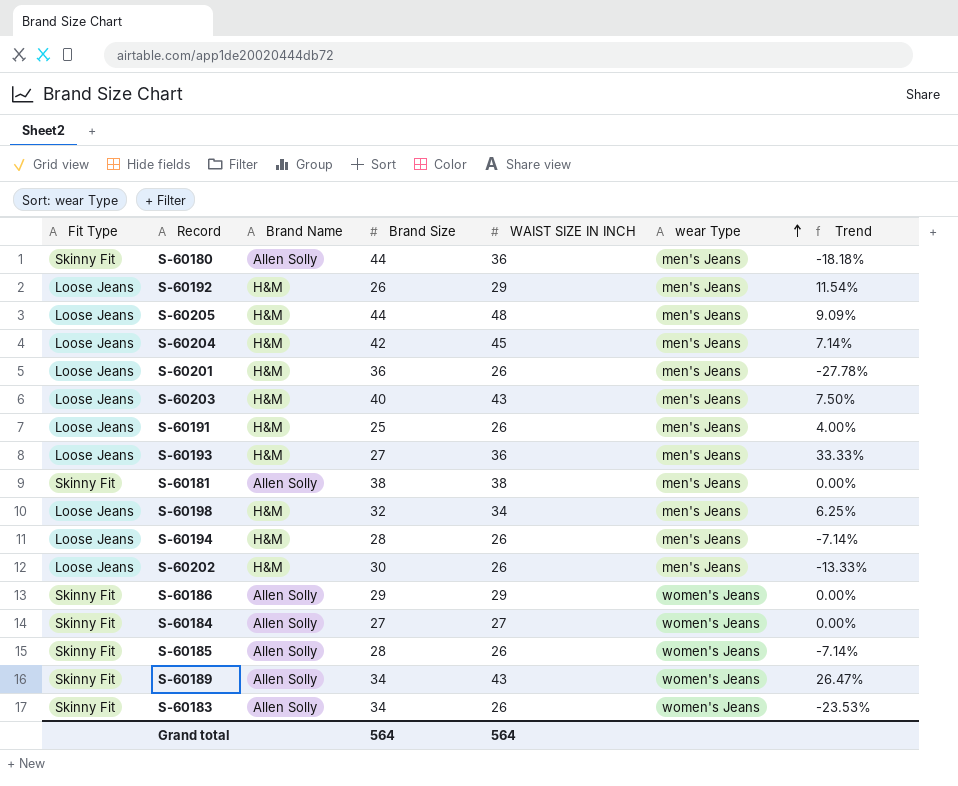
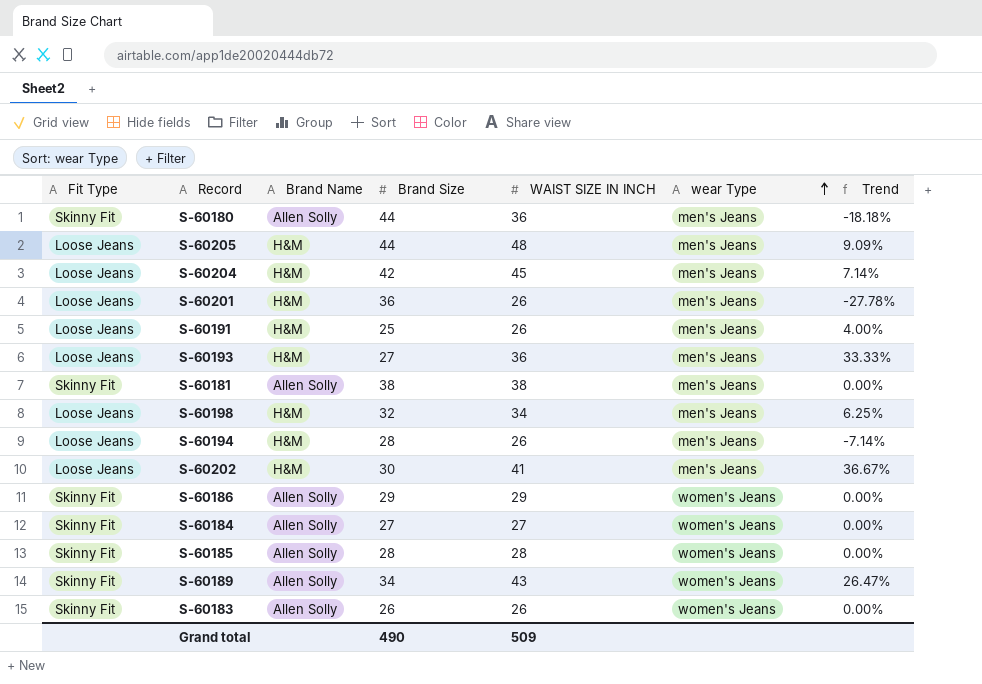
row S-60192: Loose Jeans | H&M | 26 | 29 | men's Jeans | 11.54% -> none
row S-60203: Loose Jeans | H&M | 40 | 43 | men's Jeans | 7.50% -> none
S-60202 | WAIST SIZE IN INCH: 26 -> 41
S-60202 | Trend: -13.33% -> 36.67%
S-60185 | WAIST SIZE IN INCH: 26 -> 28
S-60185 | Trend: -7.14% -> 0.00%
S-60183 | Brand Size: 34 -> 26
S-60183 | Trend: -23.53% -> 0.00%
Grand total | Brand Size: 564 -> 490
Grand total | WAIST SIZE IN INCH: 564 -> 509

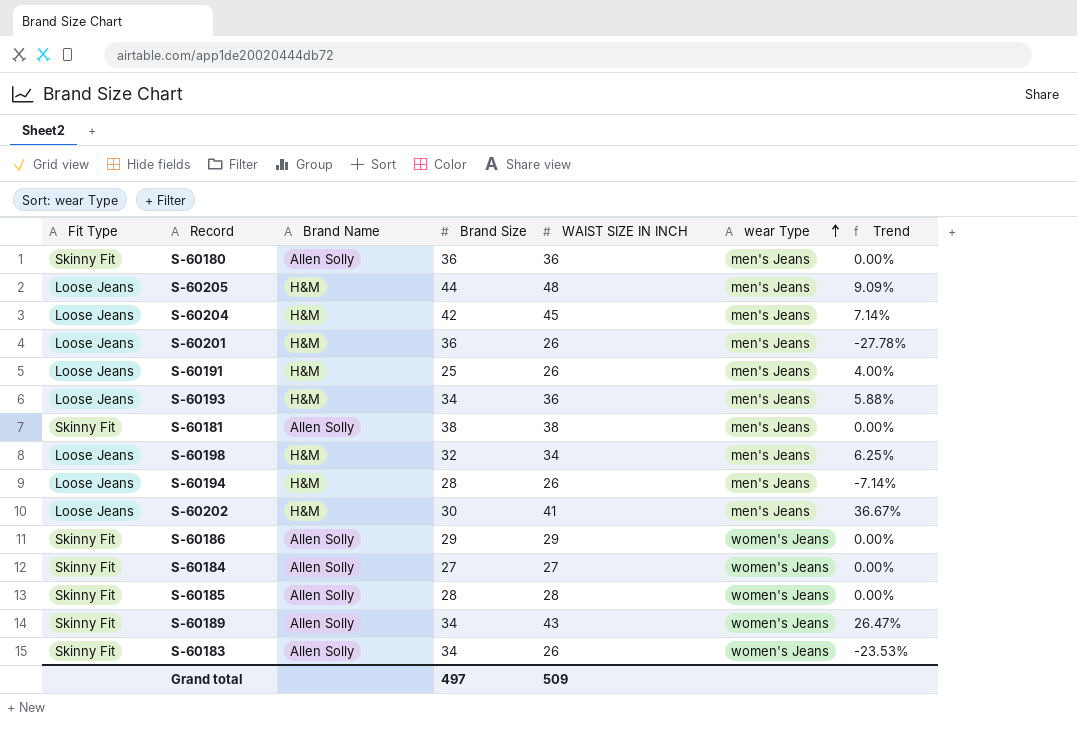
S-60180 | Brand Size: 44 -> 36
S-60180 | Trend: -18.18% -> 0.00%
S-60193 | Brand Size: 27 -> 34
S-60193 | Trend: 33.33% -> 5.88%
S-60183 | Brand Size: 26 -> 34
S-60183 | Trend: 0.00% -> -23.53%
Grand total | Brand Size: 490 -> 497

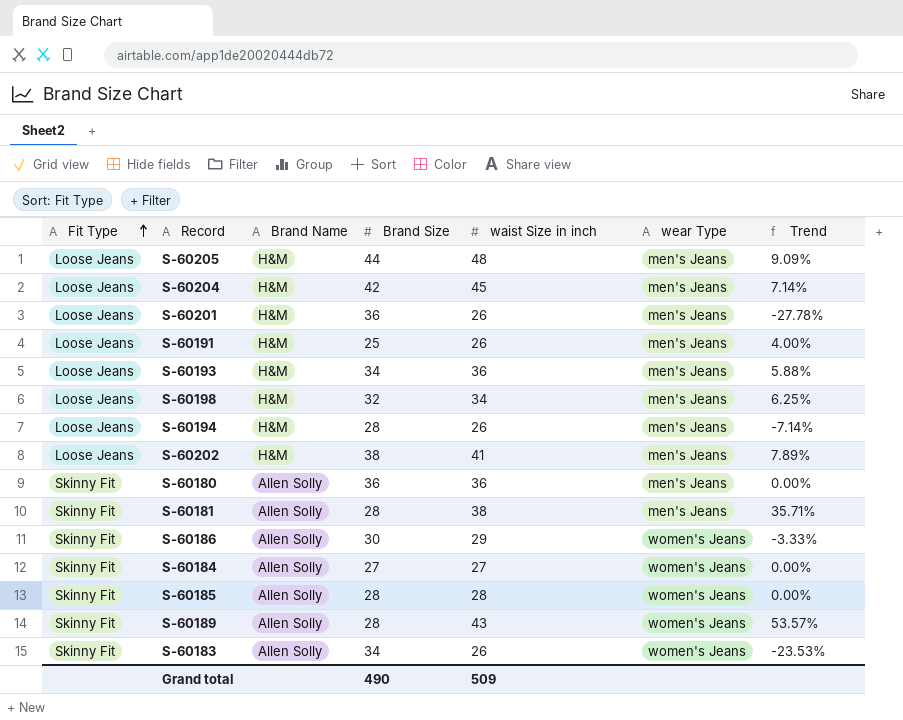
row order: wear Type ascending -> Fit Type ascending
column name: WAIST SIZE IN INCH -> waist Size in inch
S-60202 | Brand Size: 30 -> 38
S-60202 | Trend: 36.67% -> 7.89%
S-60181 | Brand Size: 38 -> 28
S-60181 | Trend: 0.00% -> 35.71%
S-60186 | Brand Size: 29 -> 30
S-60186 | Trend: 0.00% -> -3.33%
S-60189 | Brand Size: 34 -> 28
S-60189 | Trend: 26.47% -> 53.57%
Grand total | Brand Size: 497 -> 490

